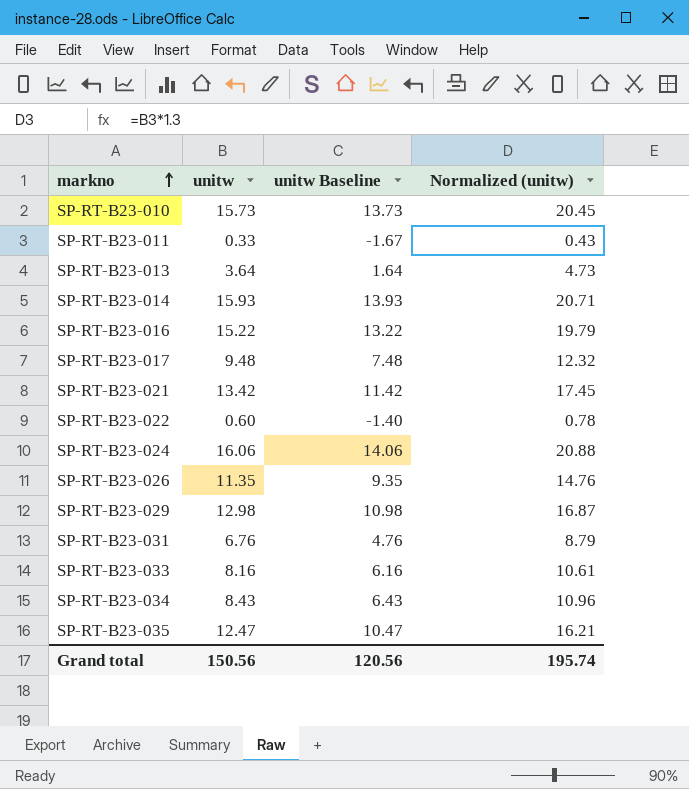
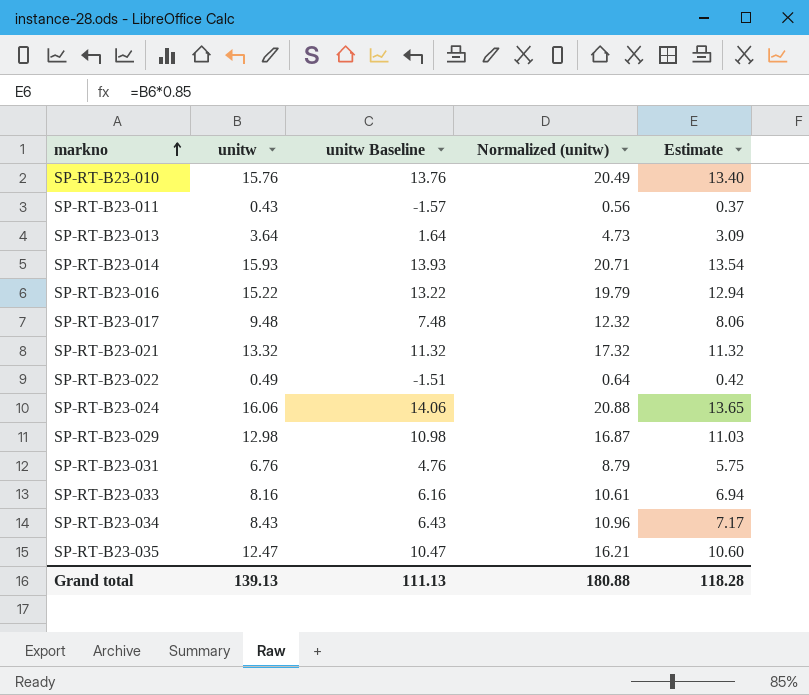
column Estimate | formula: none -> [unitw] * 0.85
row SP-RT-B23-026: 11.35 | 9.35 | 14.76 -> none
SP-RT-B23-010 | unitw: 15.73 -> 15.76
SP-RT-B23-010 | unitw Baseline: 13.73 -> 13.76
SP-RT-B23-010 | Normalized (unitw): 20.45 -> 20.49
SP-RT-B23-011 | unitw: 0.33 -> 0.43
SP-RT-B23-011 | unitw Baseline: -1.67 -> -1.57
SP-RT-B23-011 | Normalized (unitw): 0.43 -> 0.56
SP-RT-B23-021 | unitw: 13.42 -> 13.32
SP-RT-B23-021 | unitw Baseline: 11.42 -> 11.32
SP-RT-B23-021 | Normalized (unitw): 17.45 -> 17.32
SP-RT-B23-022 | unitw: 0.60 -> 0.49
SP-RT-B23-022 | unitw Baseline: -1.40 -> -1.51
SP-RT-B23-022 | Normalized (unitw): 0.78 -> 0.64
Grand total | unitw: 150.56 -> 139.13
Grand total | unitw Baseline: 120.56 -> 111.13
Grand total | Normalized (unitw): 195.74 -> 180.88

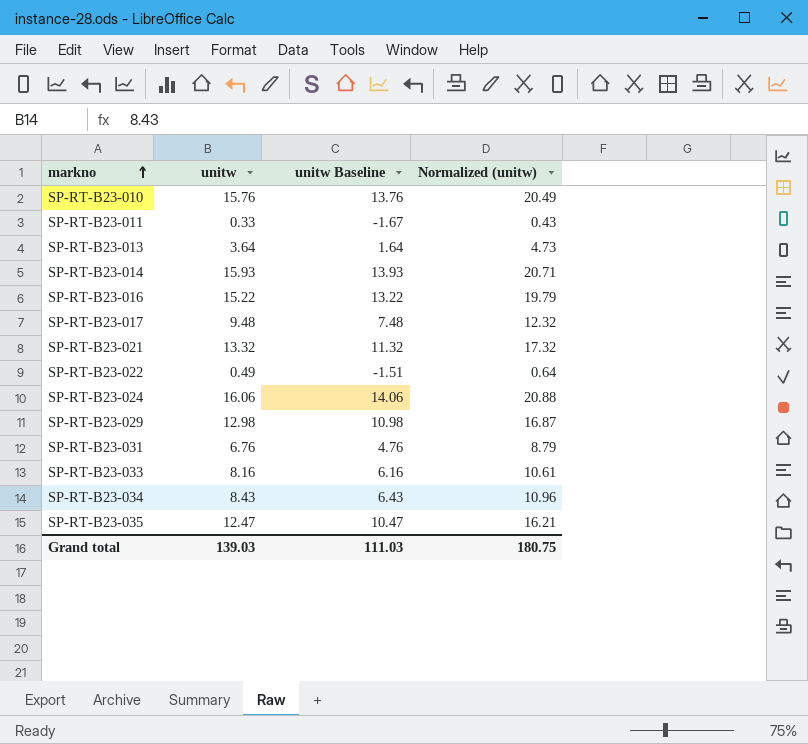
column Estimate | formula: [unitw] * 0.85 -> none
SP-RT-B23-011 | unitw: 0.43 -> 0.33
SP-RT-B23-011 | unitw Baseline: -1.57 -> -1.67
SP-RT-B23-011 | Normalized (unitw): 0.56 -> 0.43
Grand total | unitw: 139.13 -> 139.03
Grand total | unitw Baseline: 111.13 -> 111.03
Grand total | Normalized (unitw): 180.88 -> 180.75

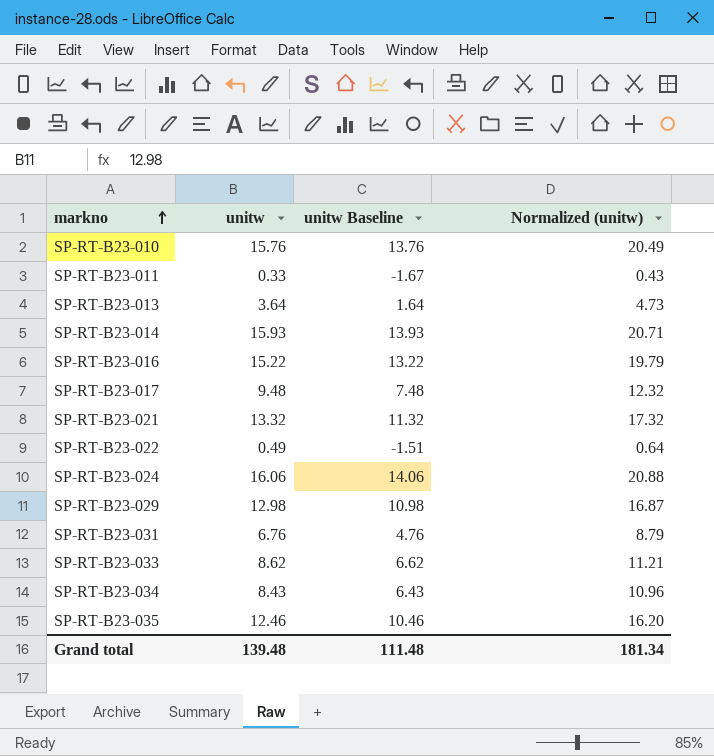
SP-RT-B23-033 | unitw: 8.16 -> 8.62
SP-RT-B23-033 | unitw Baseline: 6.16 -> 6.62
SP-RT-B23-033 | Normalized (unitw): 10.61 -> 11.21
SP-RT-B23-035 | unitw: 12.47 -> 12.46
SP-RT-B23-035 | unitw Baseline: 10.47 -> 10.46
SP-RT-B23-035 | Normalized (unitw): 16.21 -> 16.20
Grand total | unitw: 139.03 -> 139.48
Grand total | unitw Baseline: 111.03 -> 111.48
Grand total | Normalized (unitw): 180.75 -> 181.34

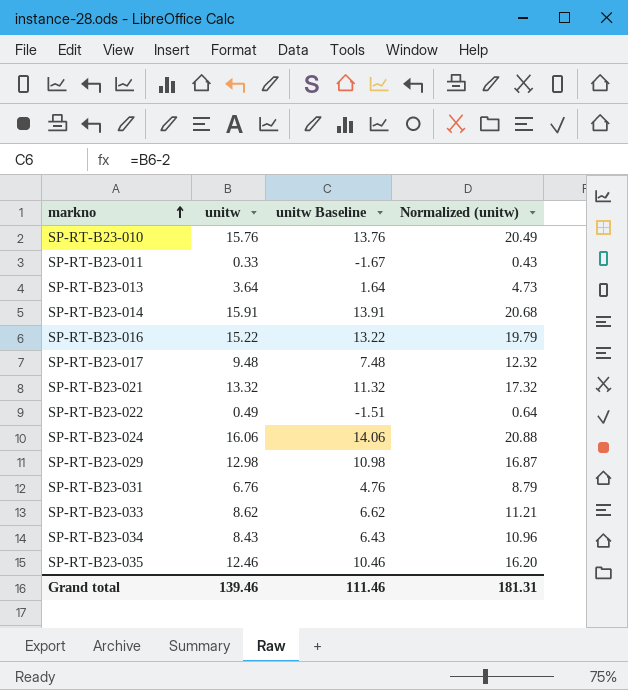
SP-RT-B23-014 | unitw: 15.93 -> 15.91
SP-RT-B23-014 | unitw Baseline: 13.93 -> 13.91
SP-RT-B23-014 | Normalized (unitw): 20.71 -> 20.68
Grand total | unitw: 139.48 -> 139.46
Grand total | unitw Baseline: 111.48 -> 111.46
Grand total | Normalized (unitw): 181.34 -> 181.31

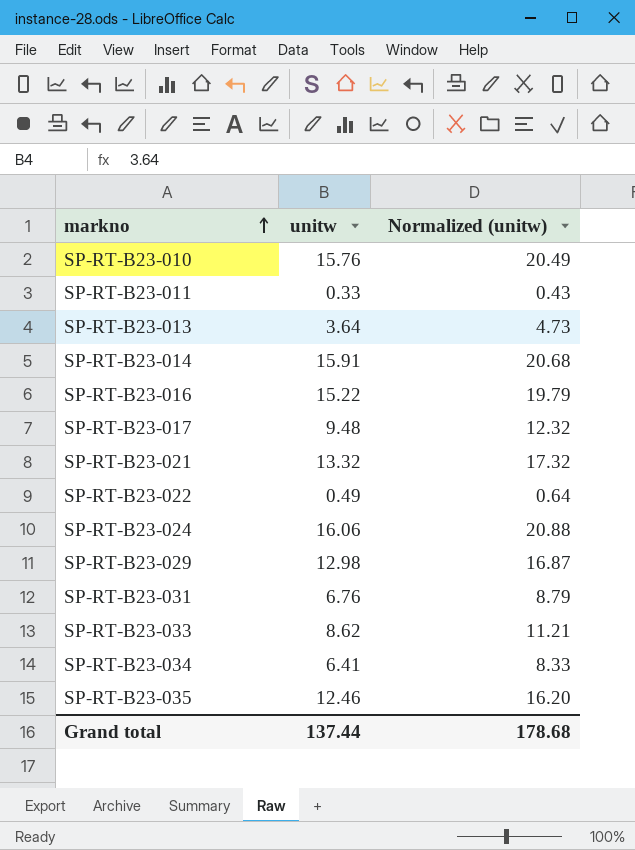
column unitw Baseline | formula: [unitw] - 2 -> none
SP-RT-B23-034 | unitw: 8.43 -> 6.41
SP-RT-B23-034 | Normalized (unitw): 10.96 -> 8.33
Grand total | unitw: 139.46 -> 137.44
Grand total | Normalized (unitw): 181.31 -> 178.68

